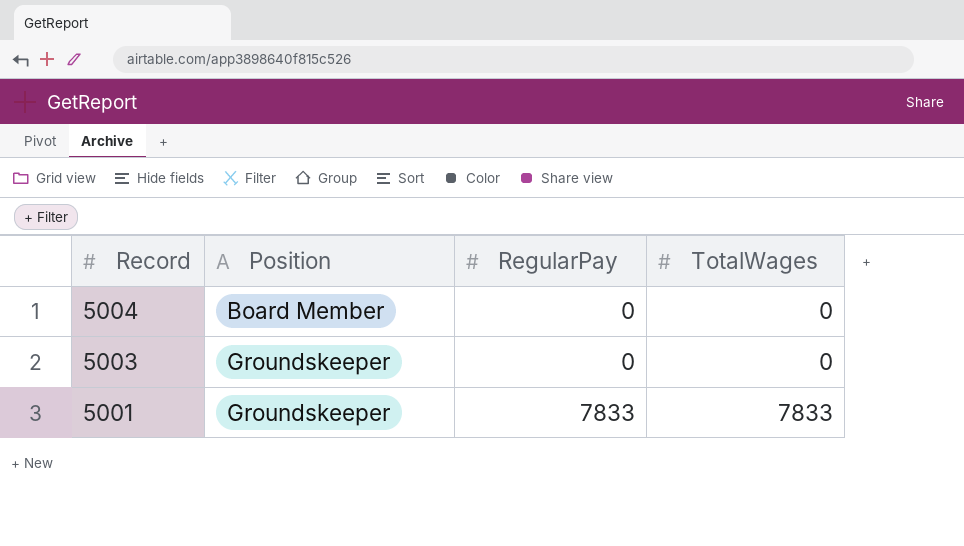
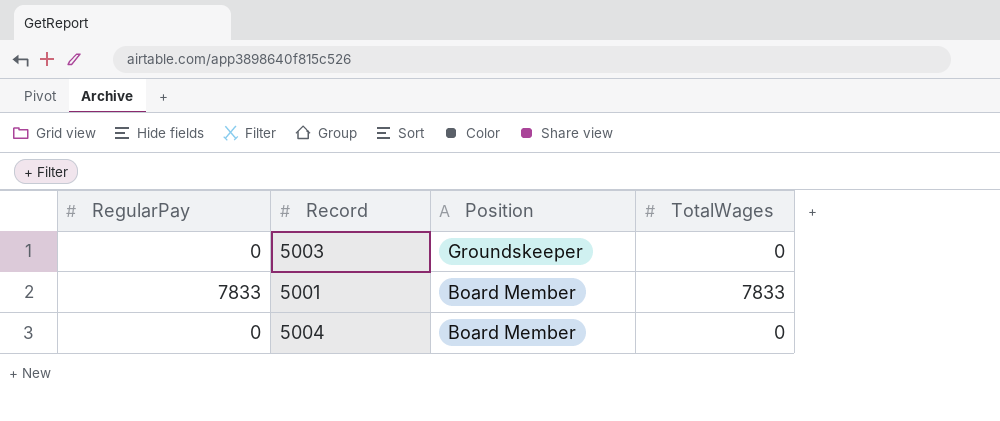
row order: Record descending -> Position descending
column RegularPay | position: 3 -> 1
5001 | Position: Groundskeeper -> Board Member

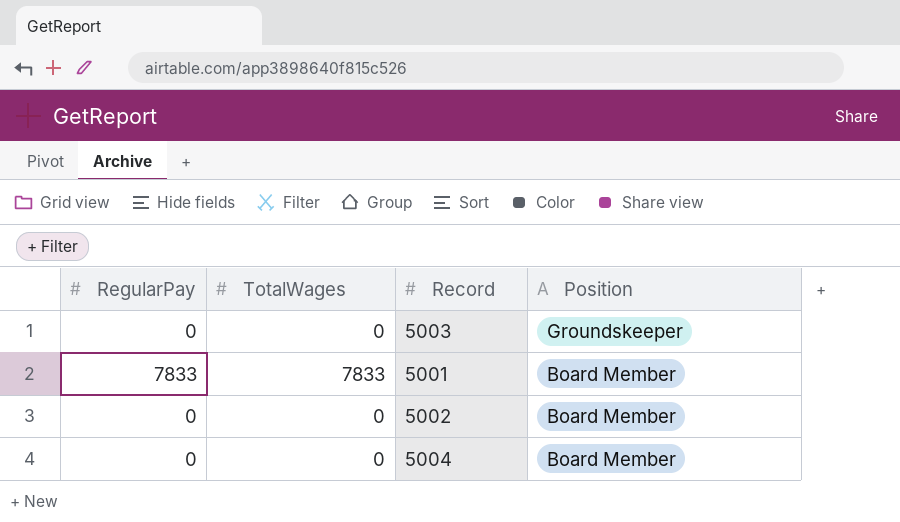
column TotalWages | position: 4 -> 2
row 5002: none -> 0 | 0 | Board Member

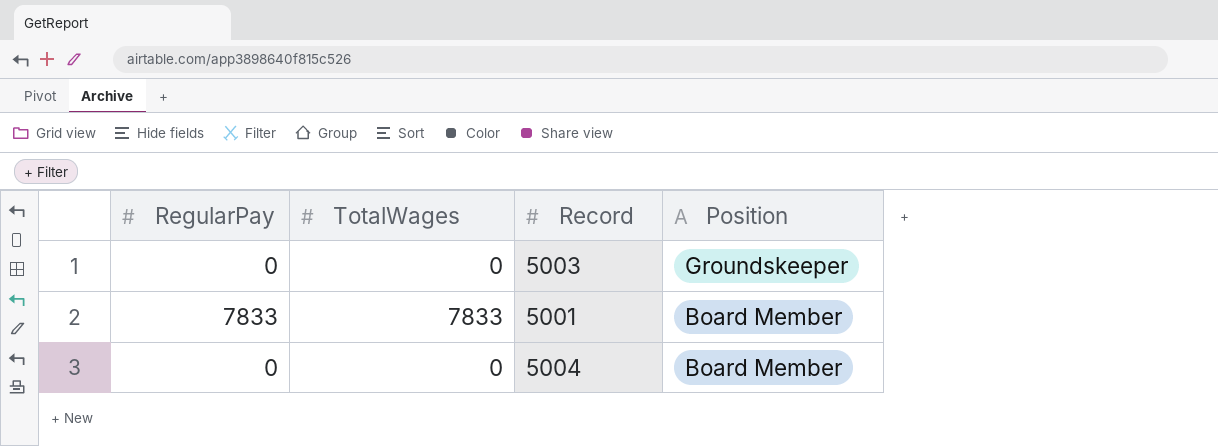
row 5002: 0 | 0 | Board Member -> none

